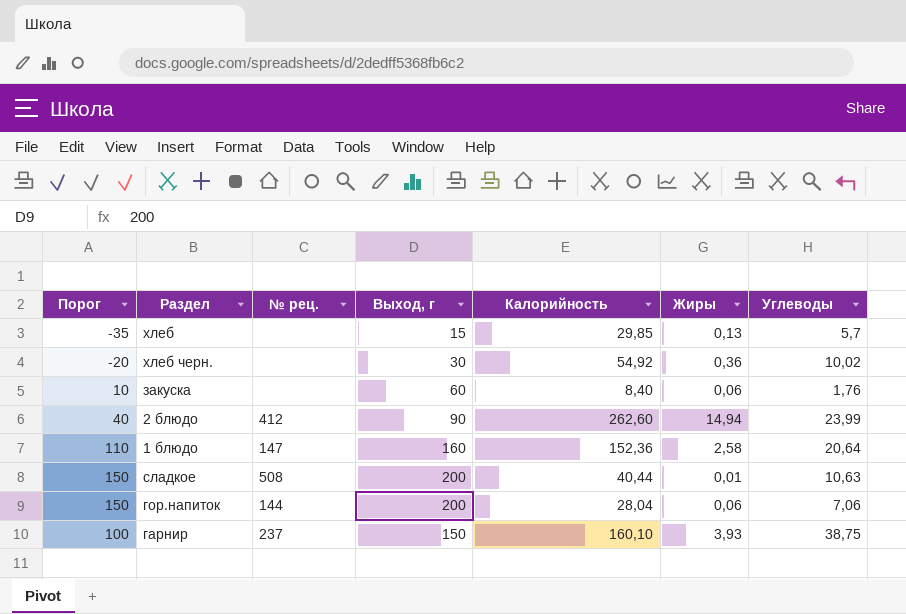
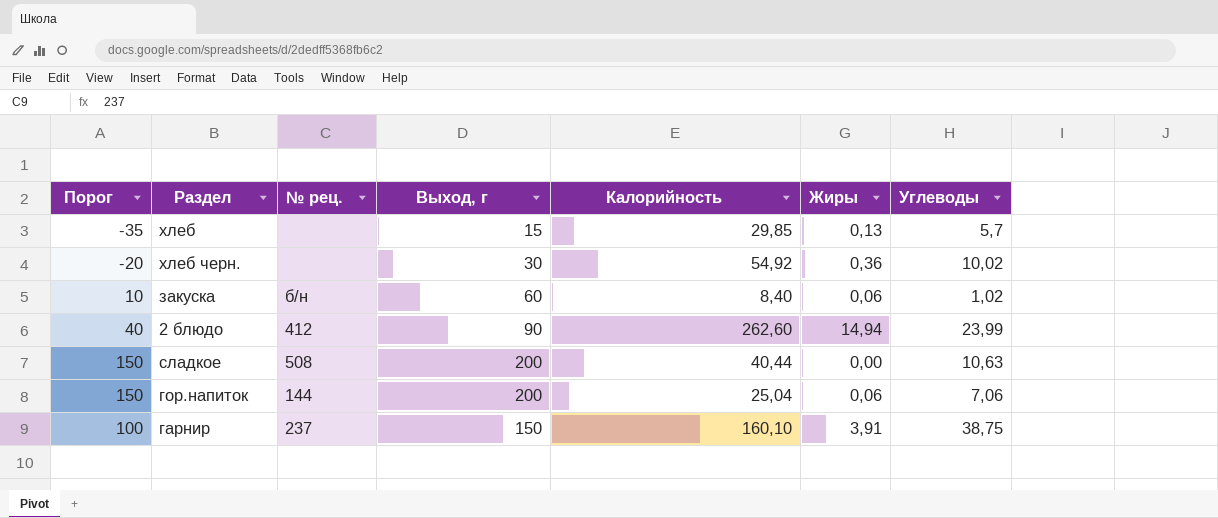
row 1 блюдо: 110 | 147 | 160 | 152,36 | 2,58 | 20,64 -> none
закуска | № рец.: none -> б/н
закуска | Углеводы: 1,76 -> 1,02
сладкое | Жиры: 0,01 -> 0,00
гор.напиток | Калорийность: 28,04 -> 25,04
гарнир | Жиры: 3,93 -> 3,91

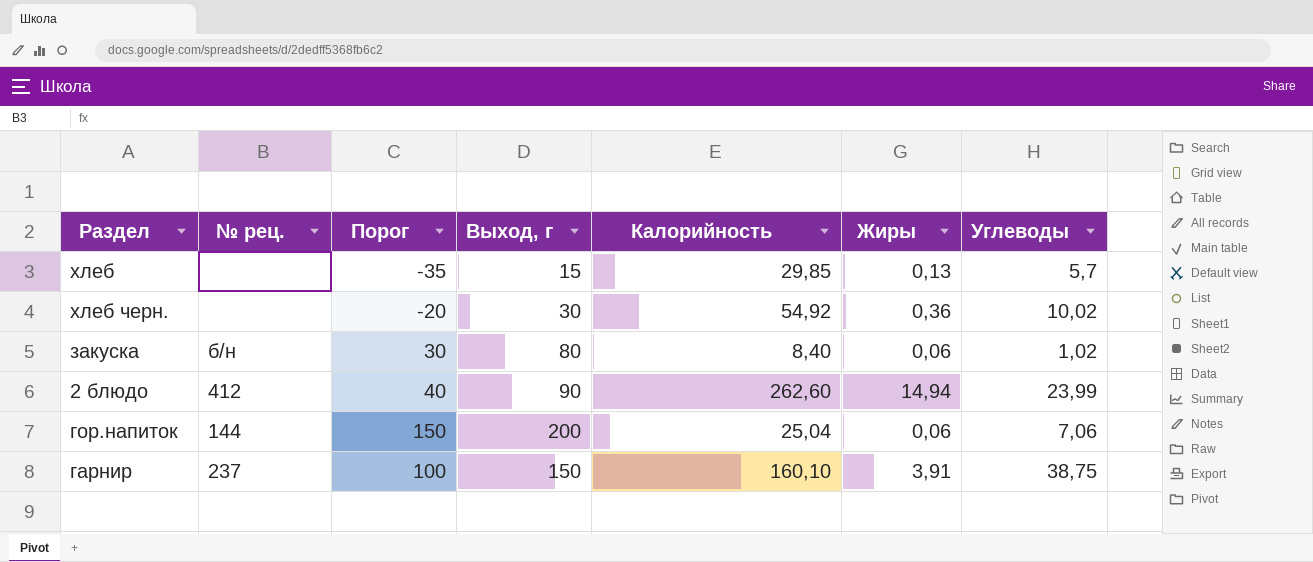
column Порог | position: 1 -> 3
row сладкое: 150 | 508 | 200 | 40,44 | 0,00 | 10,63 -> none
закуска | Порог: 10 -> 30
закуска | Выход, г: 60 -> 80

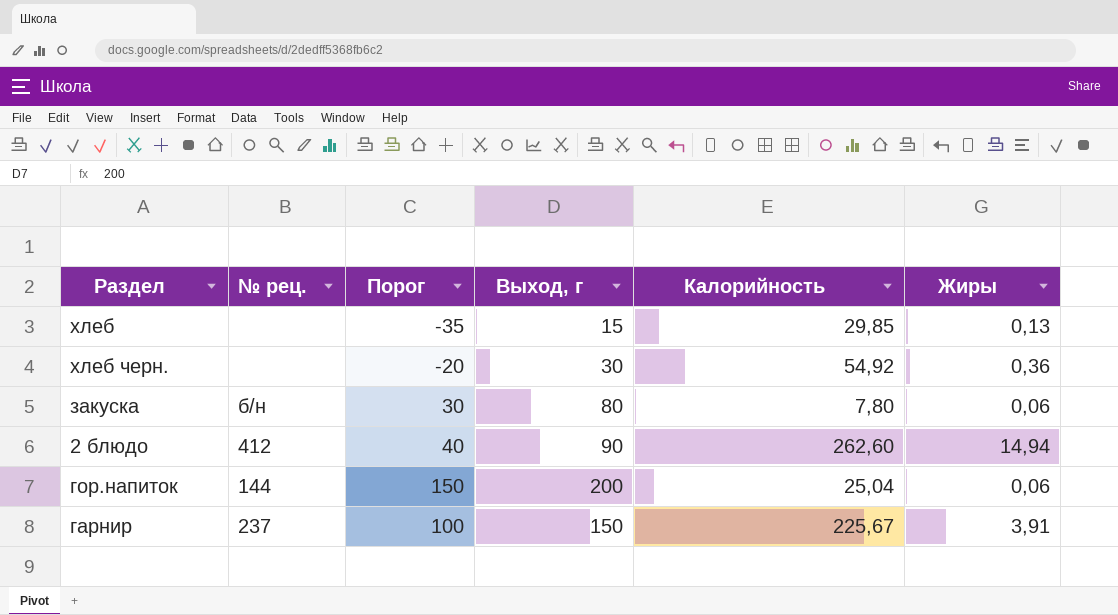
column Углеводы | position: 7 -> none
закуска | Калорийность: 8,40 -> 7,80
гарнир | Калорийность: 160,10 -> 225,67

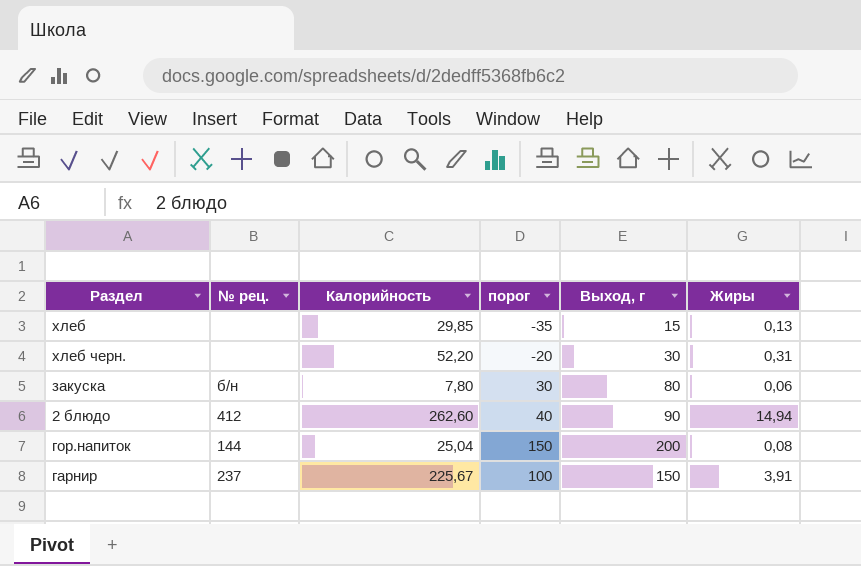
column Калорийность | position: 5 -> 3
column name: Порог -> порог
хлеб черн. | Калорийность: 54,92 -> 52,20
хлеб черн. | Жиры: 0,36 -> 0,31
гор.напиток | Жиры: 0,06 -> 0,08

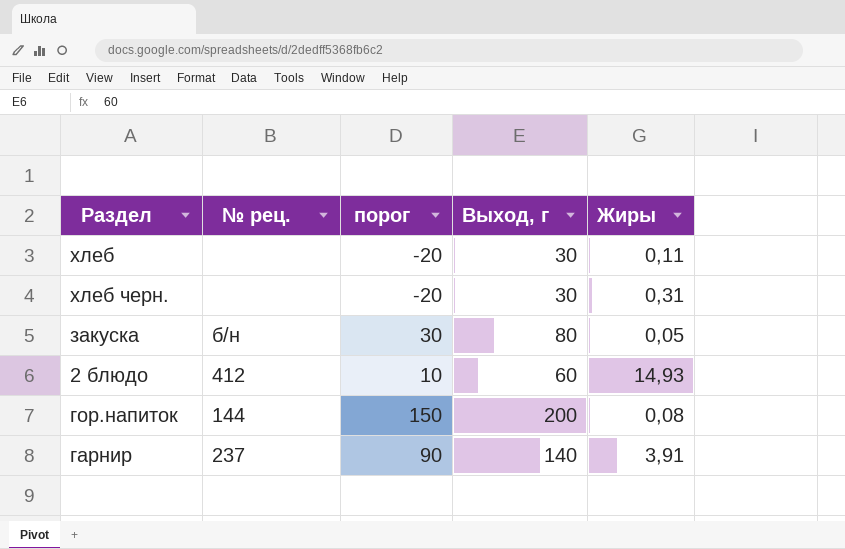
column Калорийность | position: 3 -> none
хлеб | порог: -35 -> -20
хлеб | Выход, г: 15 -> 30
хлеб | Жиры: 0,13 -> 0,11
закуска | Жиры: 0,06 -> 0,05
2 блюдо | порог: 40 -> 10
2 блюдо | Выход, г: 90 -> 60
2 блюдо | Жиры: 14,94 -> 14,93
гарнир | порог: 100 -> 90
гарнир | Выход, г: 150 -> 140

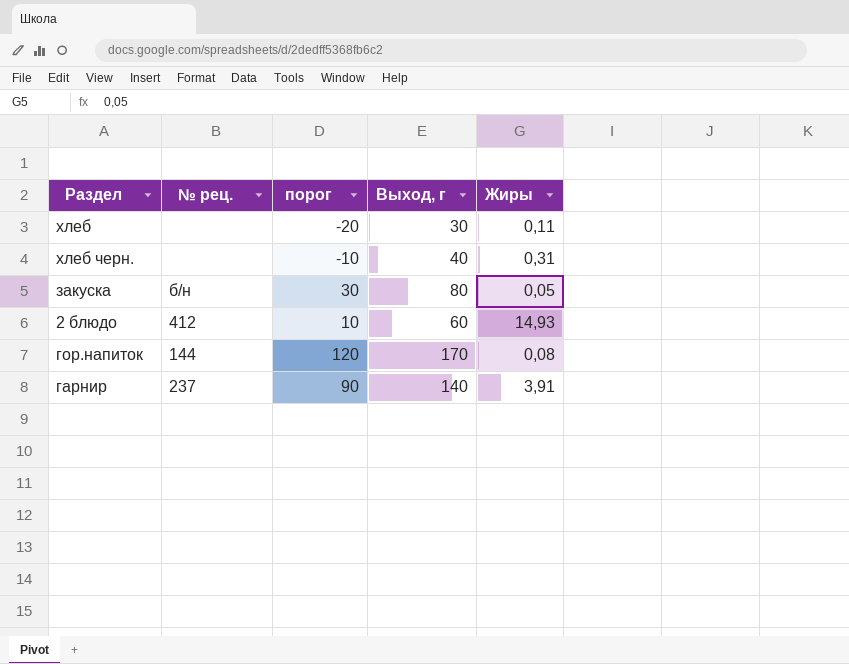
хлеб черн. | порог: -20 -> -10
хлеб черн. | Выход, г: 30 -> 40
гор.напиток | порог: 150 -> 120
гор.напиток | Выход, г: 200 -> 170

